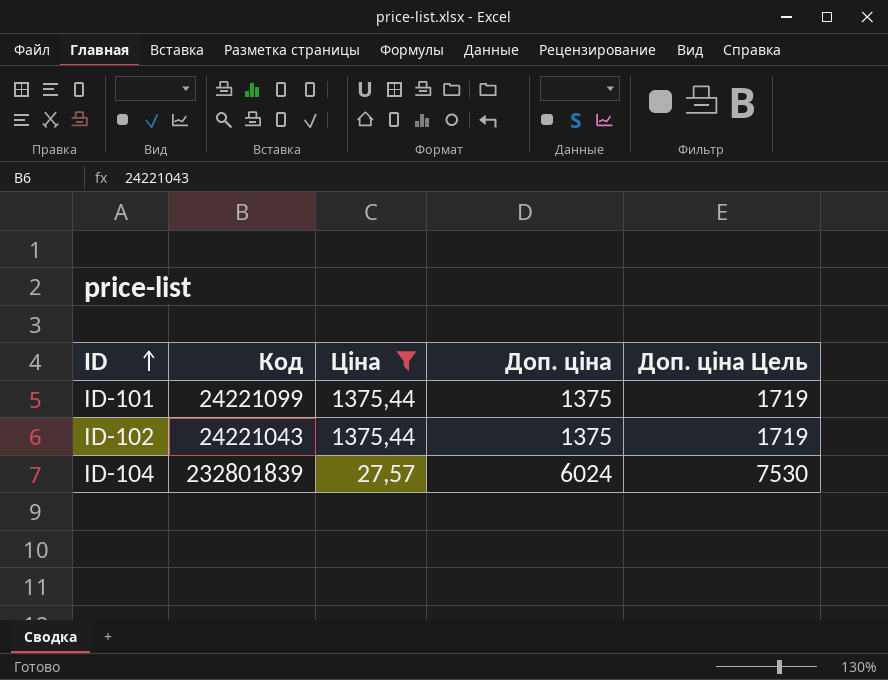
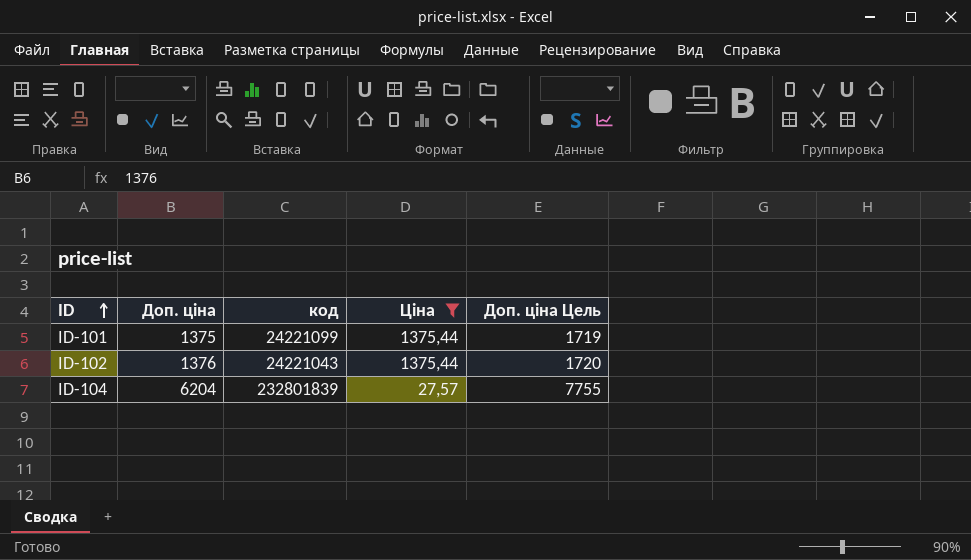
column Доп. ціна | position: 4 -> 2
column name: Код -> код
ID-102 | Доп. ціна: 1375 -> 1376
ID-102 | Доп. ціна Цель: 1719 -> 1720
ID-104 | Доп. ціна: 6024 -> 6204
ID-104 | Доп. ціна Цель: 7530 -> 7755

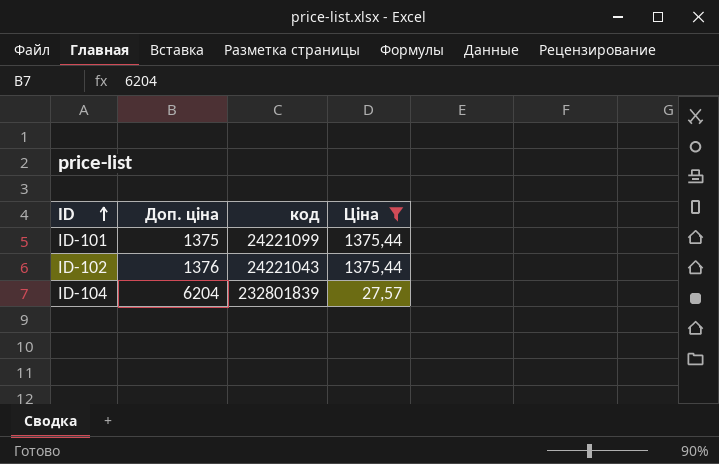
column Доп. ціна Цель | formula: [Доп. ціна] * 1,25 -> none

